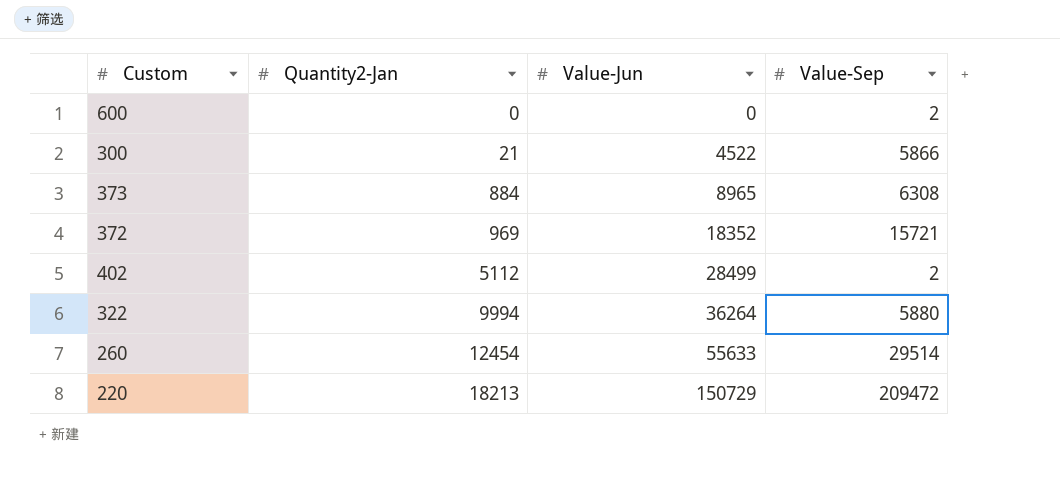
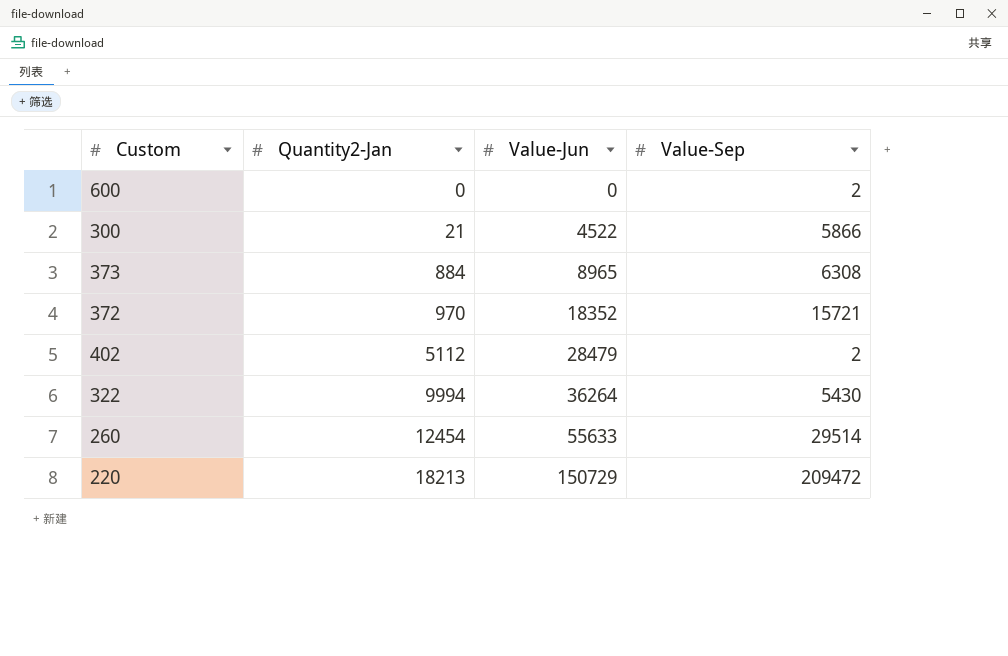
372 | Quantity2-Jan: 969 -> 970
402 | Value-Jun: 28499 -> 28479
322 | Value-Sep: 5880 -> 5430

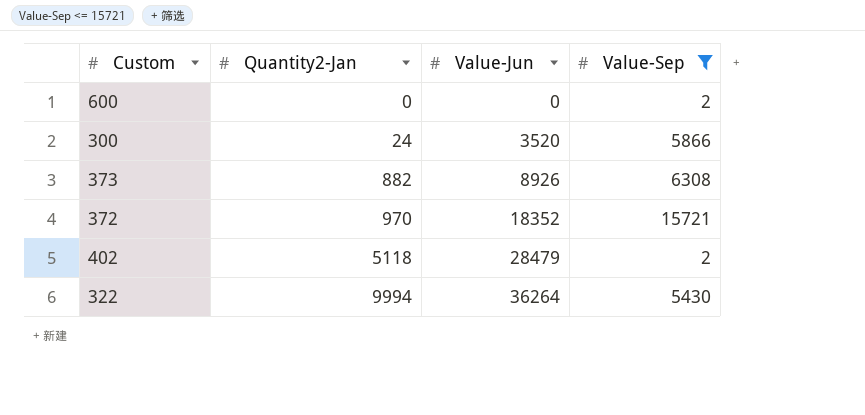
filter: none -> Value-Sep <= 15721
300 | Quantity2-Jan: 21 -> 24
300 | Value-Jun: 4522 -> 3520
373 | Quantity2-Jan: 884 -> 882
373 | Value-Jun: 8965 -> 8926
402 | Quantity2-Jan: 5112 -> 5118

